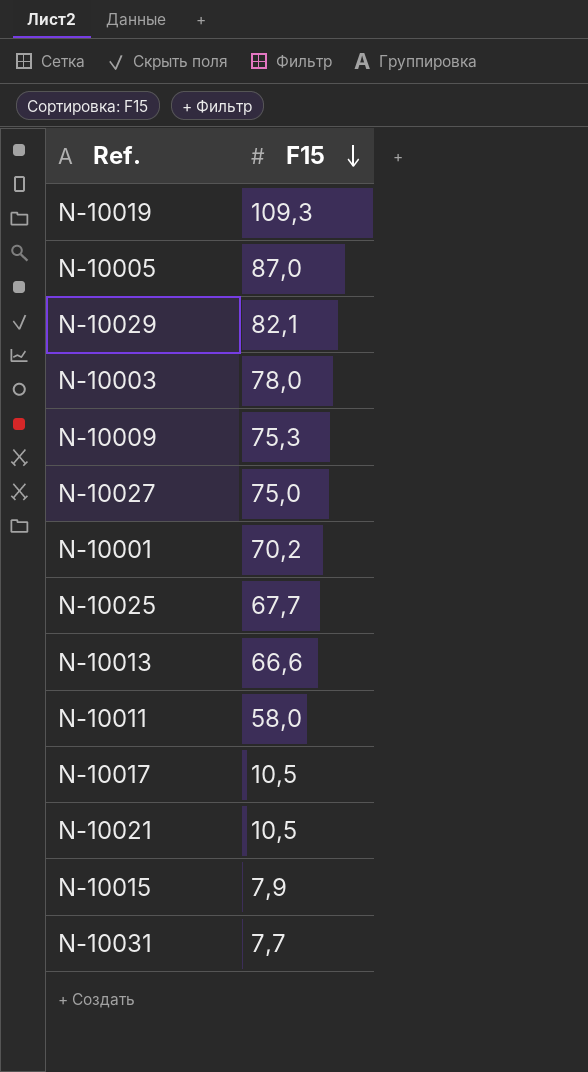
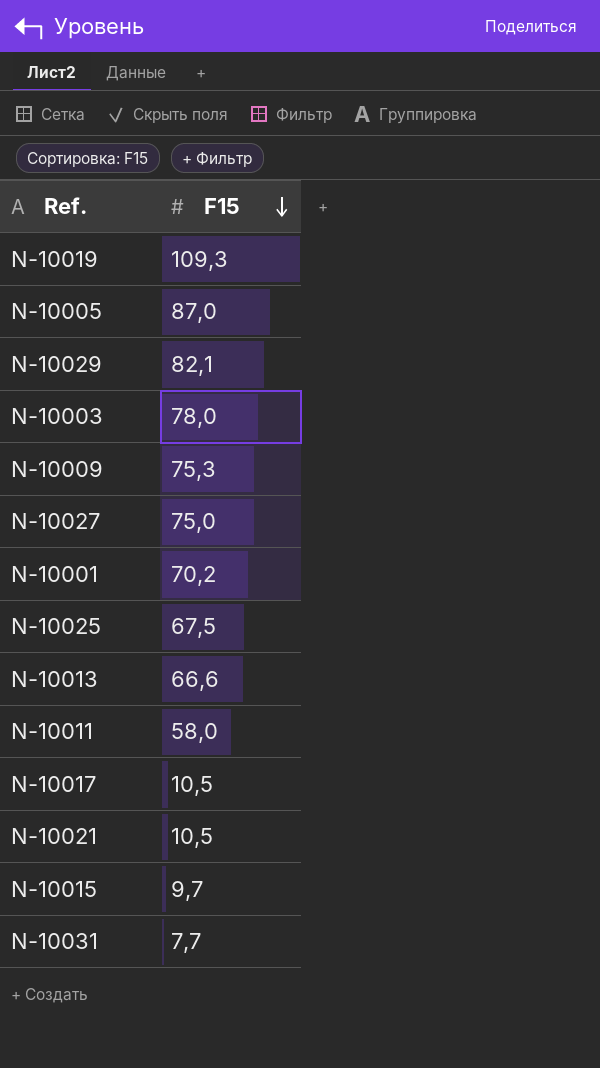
N-10025 | F15: 67,7 -> 67,5
N-10015 | F15: 7,9 -> 9,7

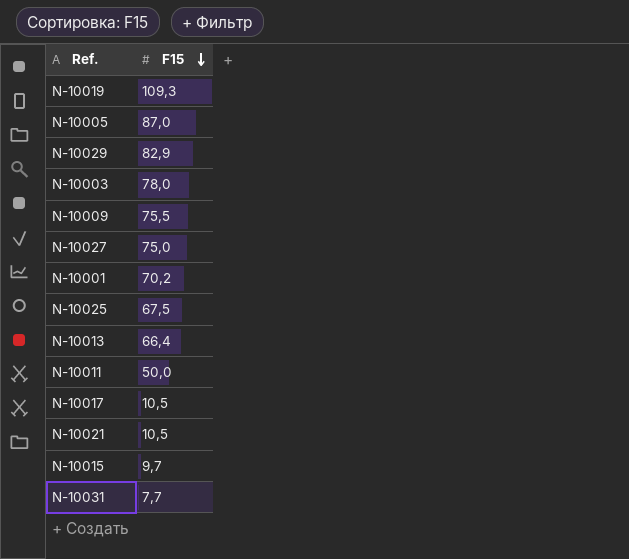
N-10029 | F15: 82,1 -> 82,9
N-10009 | F15: 75,3 -> 75,5
N-10013 | F15: 66,6 -> 66,4
N-10011 | F15: 58,0 -> 50,0

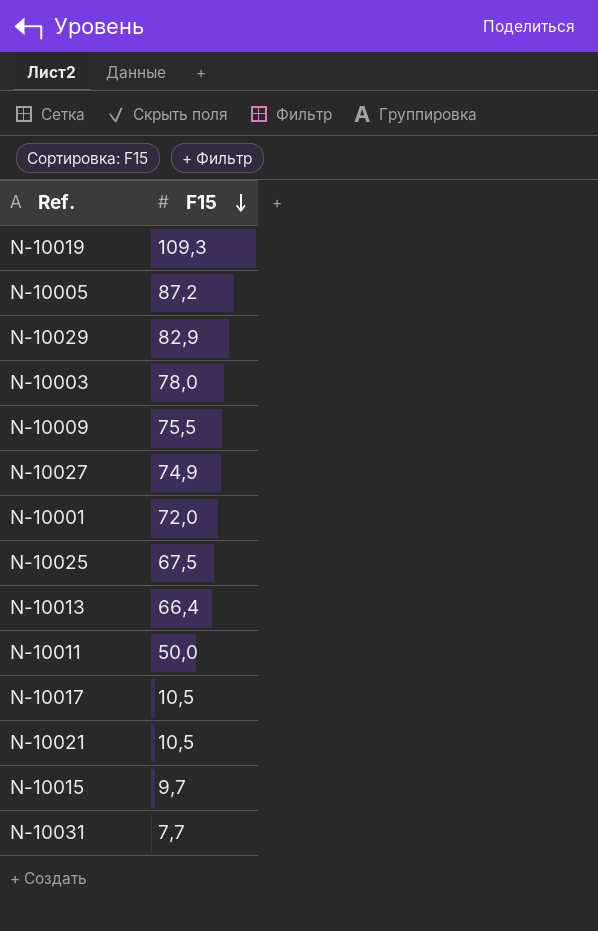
N-10005 | F15: 87,0 -> 87,2
N-10027 | F15: 75,0 -> 74,9
N-10001 | F15: 70,2 -> 72,0

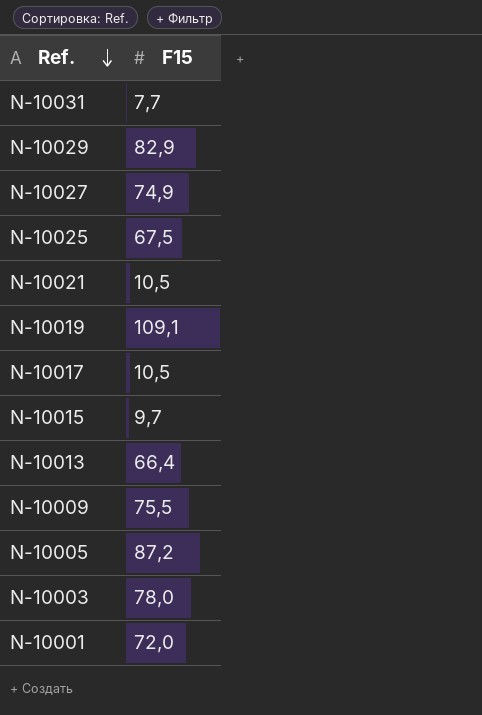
row order: F15 descending -> Ref. descending
row N-10011: 50,0 -> none
N-10019 | F15: 109,3 -> 109,1

